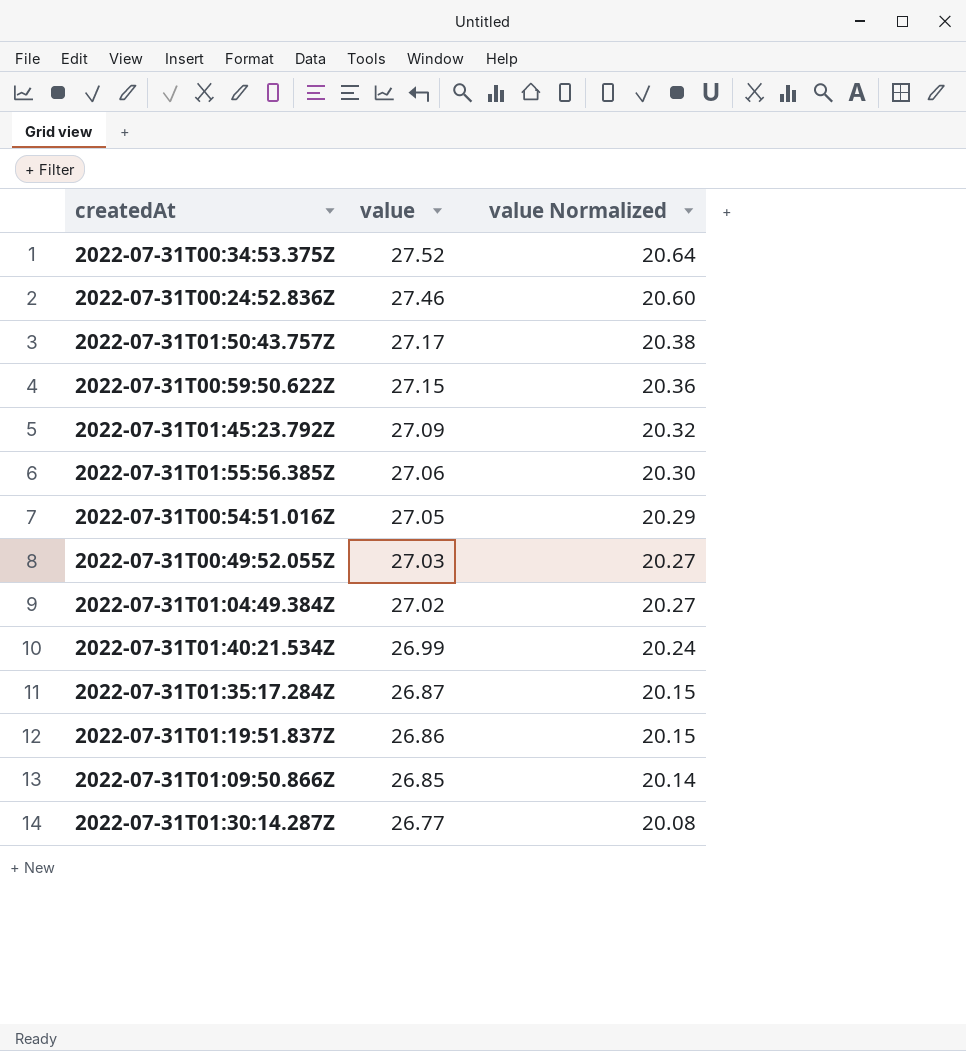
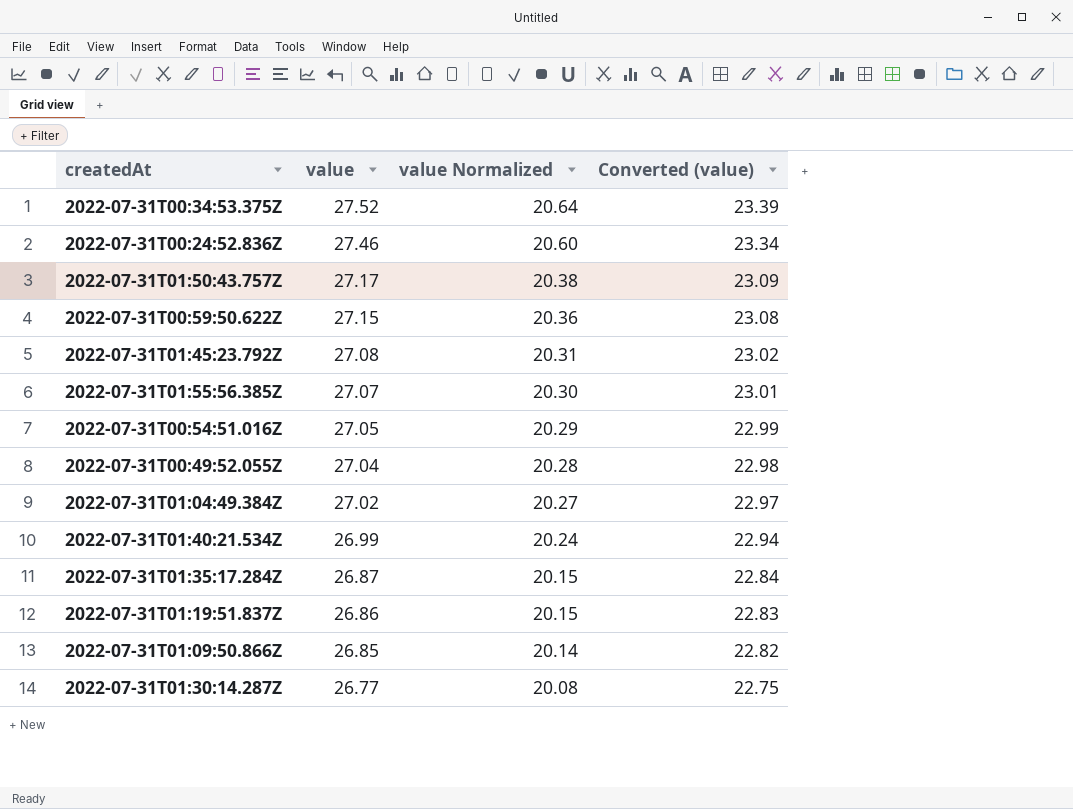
column Converted (value) | formula: none -> [value] * 0.85
2022-07-31T01:45:23.792Z | value: 27.09 -> 27.08
2022-07-31T01:45:23.792Z | value Normalized: 20.32 -> 20.31
2022-07-31T01:55:56.385Z | value: 27.06 -> 27.07
2022-07-31T00:49:52.055Z | value: 27.03 -> 27.04
2022-07-31T00:49:52.055Z | value Normalized: 20.27 -> 20.28

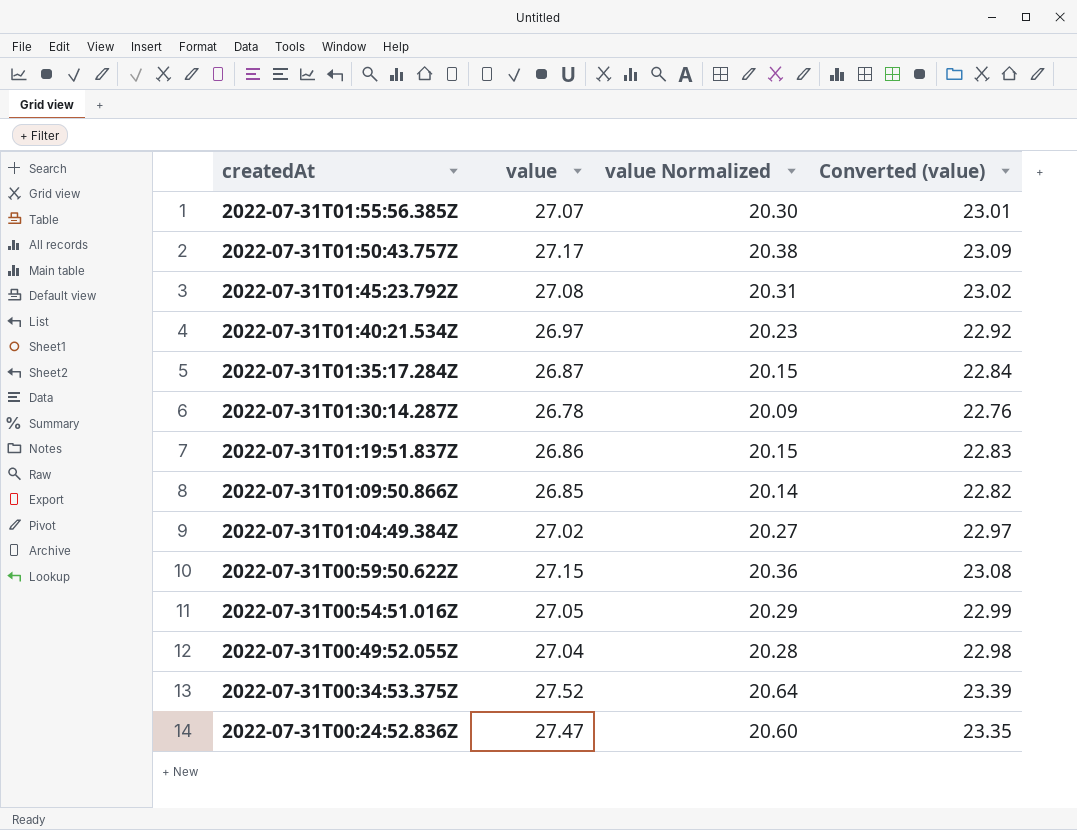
row order: value descending -> createdAt descending
2022-07-31T01:40:21.534Z | value: 26.99 -> 26.97
2022-07-31T01:40:21.534Z | value Normalized: 20.24 -> 20.23
2022-07-31T01:40:21.534Z | Converted (value): 22.94 -> 22.92
2022-07-31T01:30:14.287Z | value: 26.77 -> 26.78
2022-07-31T01:30:14.287Z | value Normalized: 20.08 -> 20.09
2022-07-31T01:30:14.287Z | Converted (value): 22.75 -> 22.76
2022-07-31T00:24:52.836Z | value: 27.46 -> 27.47
2022-07-31T00:24:52.836Z | Converted (value): 23.34 -> 23.35

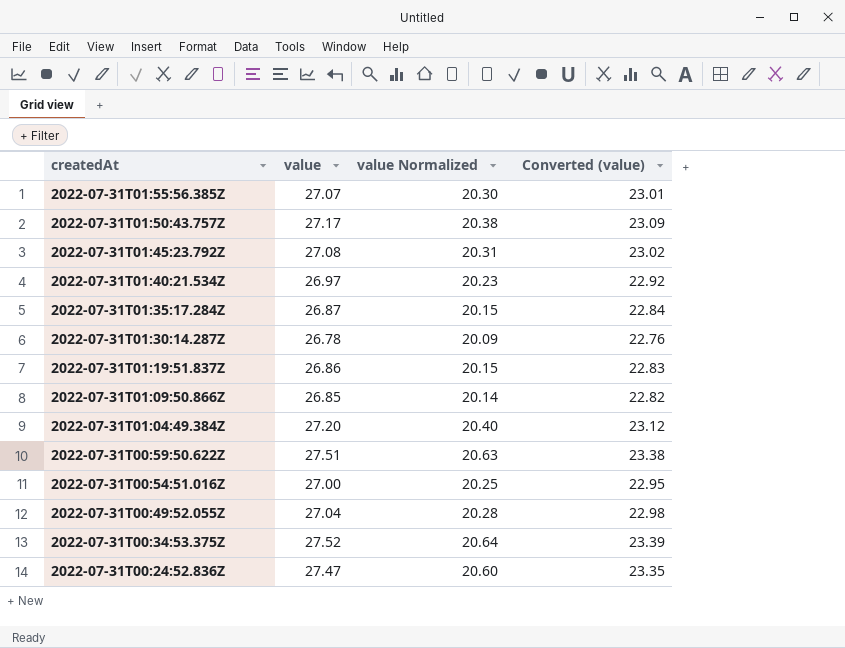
2022-07-31T01:04:49.384Z | value: 27.02 -> 27.20
2022-07-31T01:04:49.384Z | value Normalized: 20.27 -> 20.40
2022-07-31T01:04:49.384Z | Converted (value): 22.97 -> 23.12
2022-07-31T00:59:50.622Z | value: 27.15 -> 27.51
2022-07-31T00:59:50.622Z | value Normalized: 20.36 -> 20.63
2022-07-31T00:59:50.622Z | Converted (value): 23.08 -> 23.38
2022-07-31T00:54:51.016Z | value: 27.05 -> 27.00
2022-07-31T00:54:51.016Z | value Normalized: 20.29 -> 20.25
2022-07-31T00:54:51.016Z | Converted (value): 22.99 -> 22.95

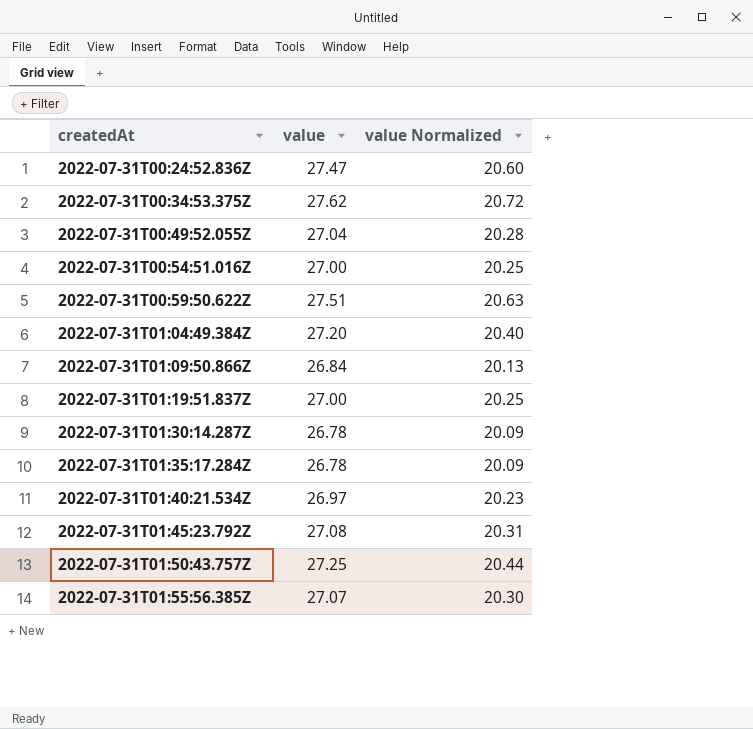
row order: createdAt descending -> createdAt ascending
column Converted (value) | formula: [value] * 0.85 -> none
2022-07-31T00:34:53.375Z | value: 27.52 -> 27.62
2022-07-31T00:34:53.375Z | value Normalized: 20.64 -> 20.72
2022-07-31T01:09:50.866Z | value: 26.85 -> 26.84
2022-07-31T01:09:50.866Z | value Normalized: 20.14 -> 20.13
2022-07-31T01:19:51.837Z | value: 26.86 -> 27.00
2022-07-31T01:19:51.837Z | value Normalized: 20.15 -> 20.25
2022-07-31T01:35:17.284Z | value: 26.87 -> 26.78
2022-07-31T01:35:17.284Z | value Normalized: 20.15 -> 20.09
2022-07-31T01:50:43.757Z | value: 27.17 -> 27.25
2022-07-31T01:50:43.757Z | value Normalized: 20.38 -> 20.44

